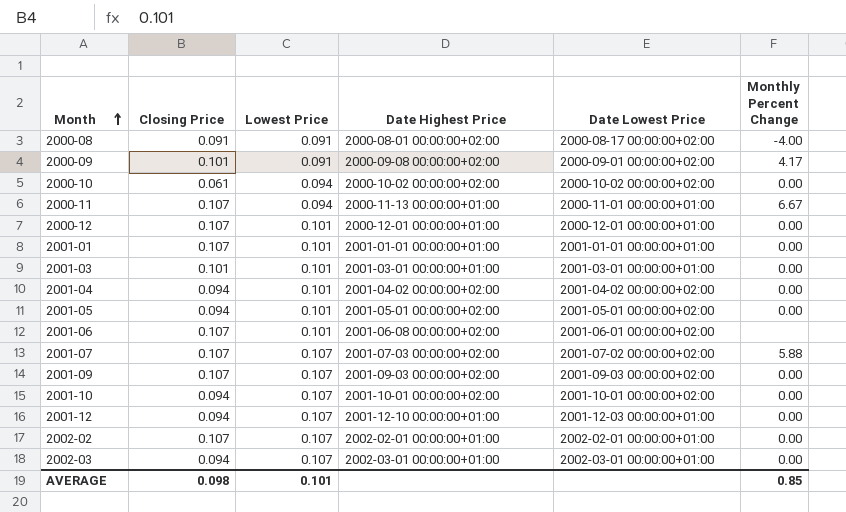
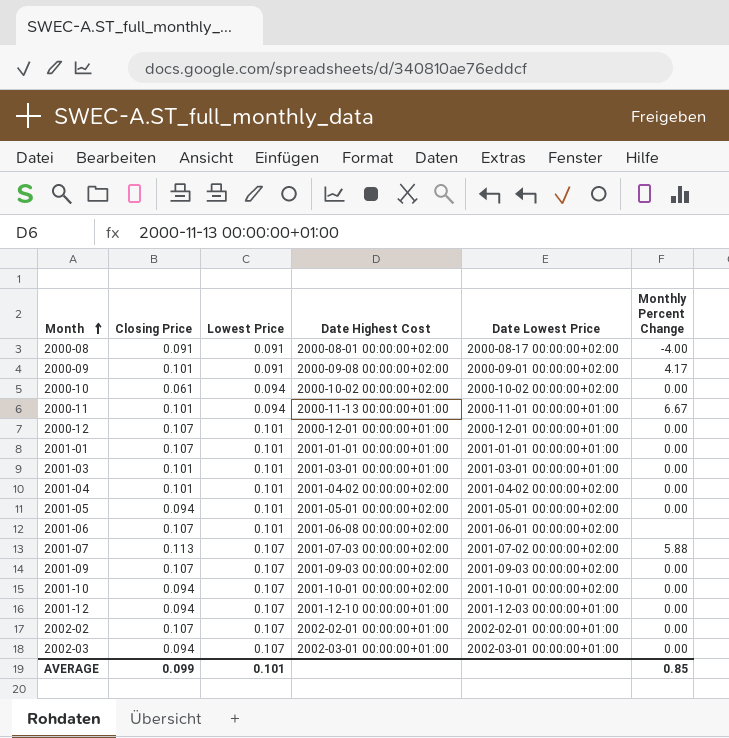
column name: Date Highest Price -> Date Highest Cost
2000-11 | Closing Price: 0.107 -> 0.101
2001-04 | Closing Price: 0.094 -> 0.101
2001-07 | Closing Price: 0.107 -> 0.113
AVERAGE | Closing Price: 0.098 -> 0.099

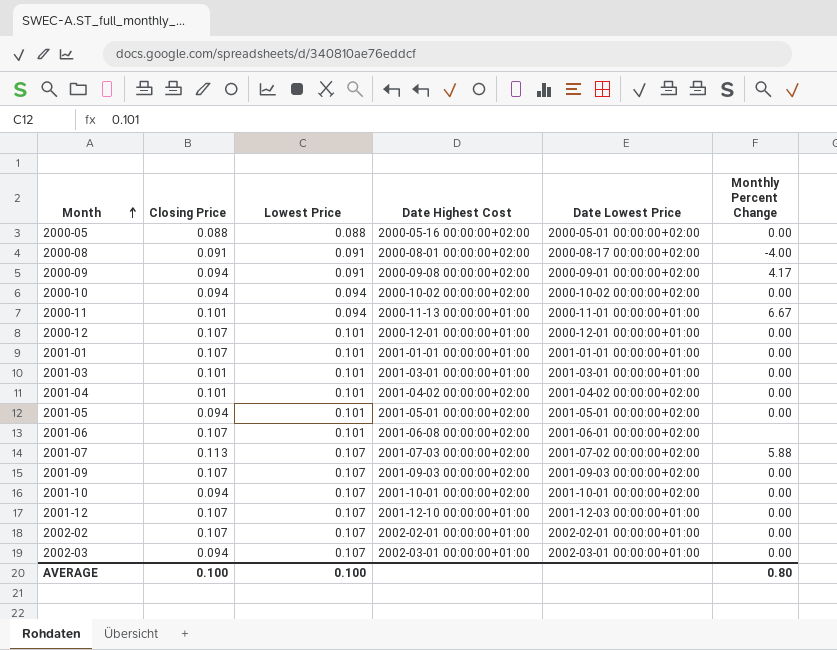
row 2000-05: none -> 0.088 | 0.088 | 2000-05-16 00:00:00+02:00 | 2000-05-01 00:00:00+02:00 | 0.00
2000-09 | Closing Price: 0.101 -> 0.094
2000-10 | Closing Price: 0.061 -> 0.094
2001-12 | Closing Price: 0.094 -> 0.107
AVERAGE | Closing Price: 0.099 -> 0.100
AVERAGE | Lowest Price: 0.101 -> 0.100
AVERAGE | Monthly Percent Change: 0.85 -> 0.80

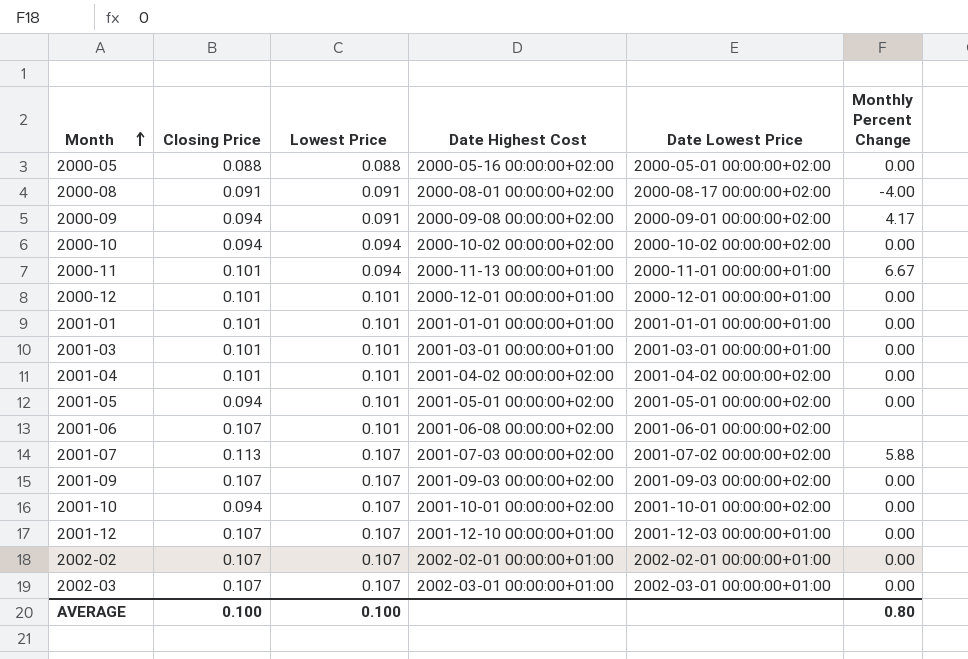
2000-12 | Closing Price: 0.107 -> 0.101
2001-01 | Closing Price: 0.107 -> 0.101
2002-03 | Closing Price: 0.094 -> 0.107

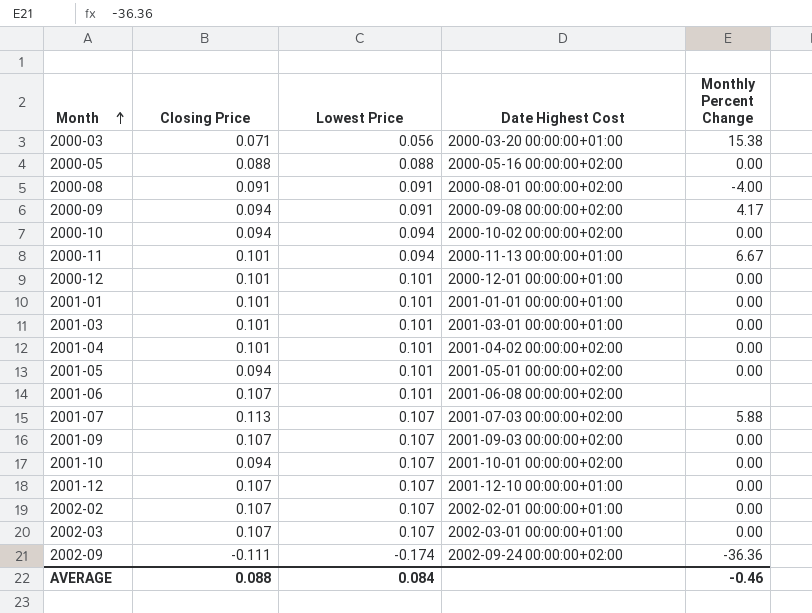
column Date Lowest Price | position: 5 -> none
row 2000-03: none -> 0.071 | 0.056 | 2000-03-20 00:00:00+01:00 | 15.38
row 2002-09: none -> -0.111 | -0.174 | 2002-09-24 00:00:00+02:00 | -36.36
AVERAGE | Closing Price: 0.100 -> 0.088
AVERAGE | Lowest Price: 0.100 -> 0.084
AVERAGE | Monthly Percent Change: 0.80 -> -0.46

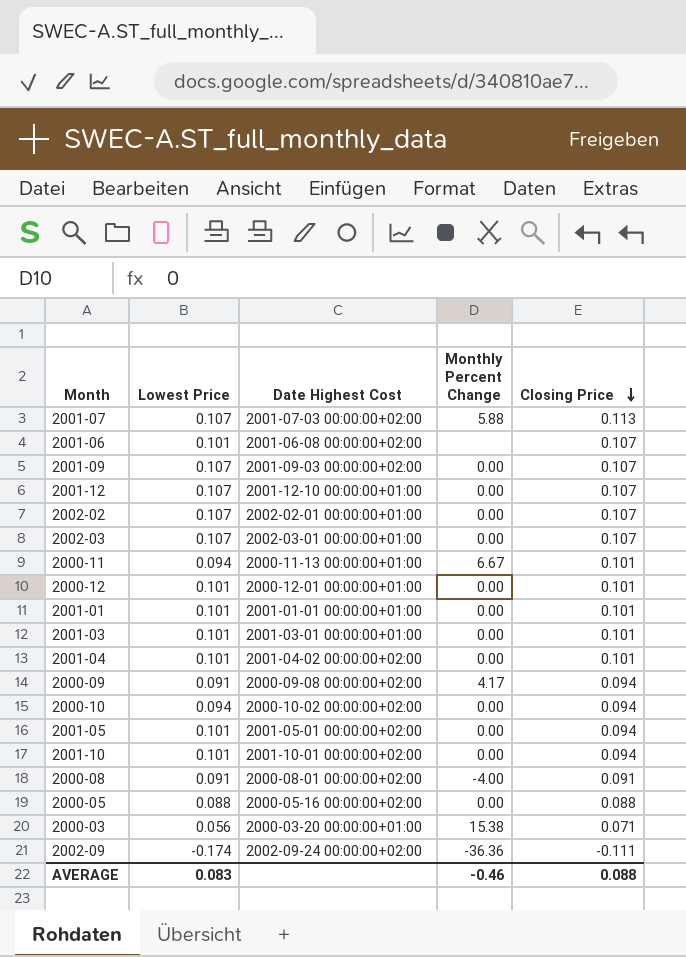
row order: Month ascending -> Closing Price descending
column Closing Price | position: 2 -> 5
2001-10 | Lowest Price: 0.107 -> 0.101
AVERAGE | Lowest Price: 0.084 -> 0.083

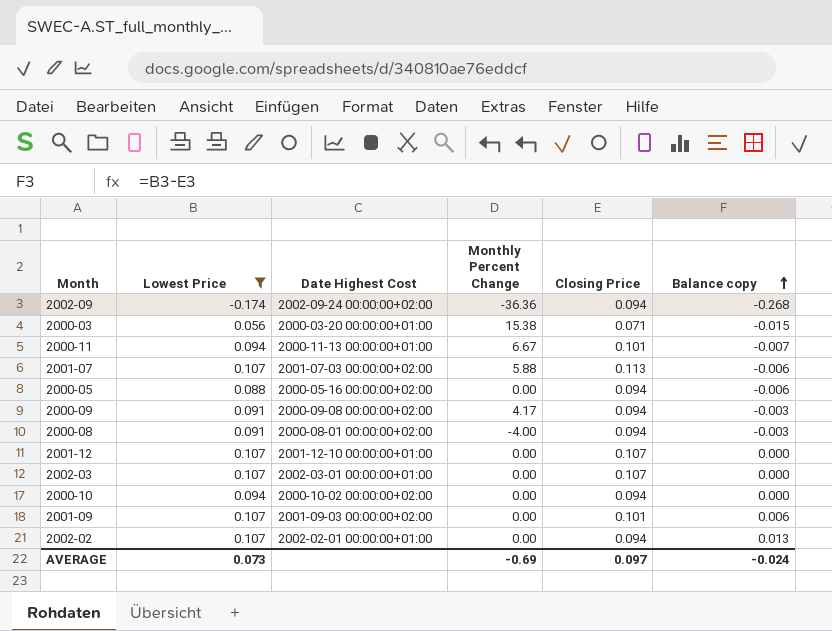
filter: none -> Lowest Price != 0.101
row order: Closing Price descending -> Balance copy ascending
column Balance copy | formula: none -> [Lowest Price] - [Closing Price]
2002-09 | Closing Price: -0.111 -> 0.094
2000-05 | Closing Price: 0.088 -> 0.094
2000-08 | Closing Price: 0.091 -> 0.094
2001-09 | Closing Price: 0.107 -> 0.101
2002-02 | Closing Price: 0.107 -> 0.094
AVERAGE | Lowest Price: 0.083 -> 0.073
AVERAGE | Monthly Percent Change: -0.46 -> -0.69
AVERAGE | Closing Price: 0.088 -> 0.097

